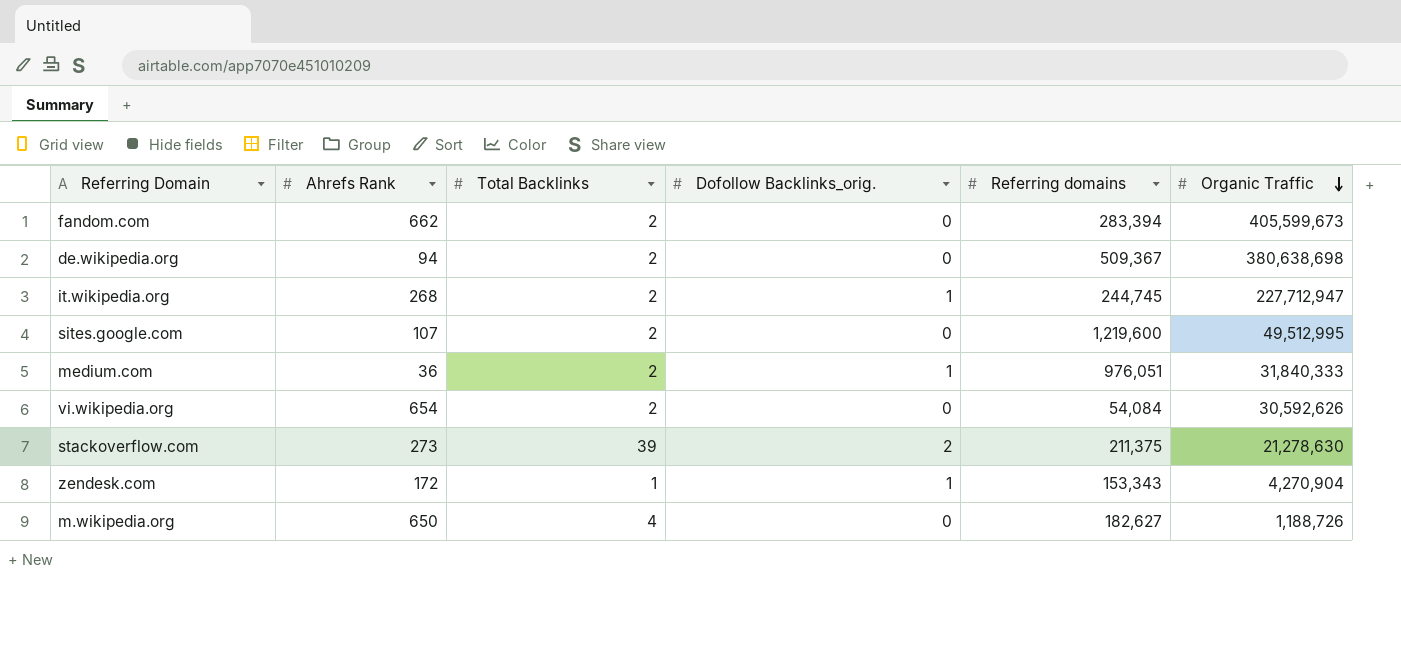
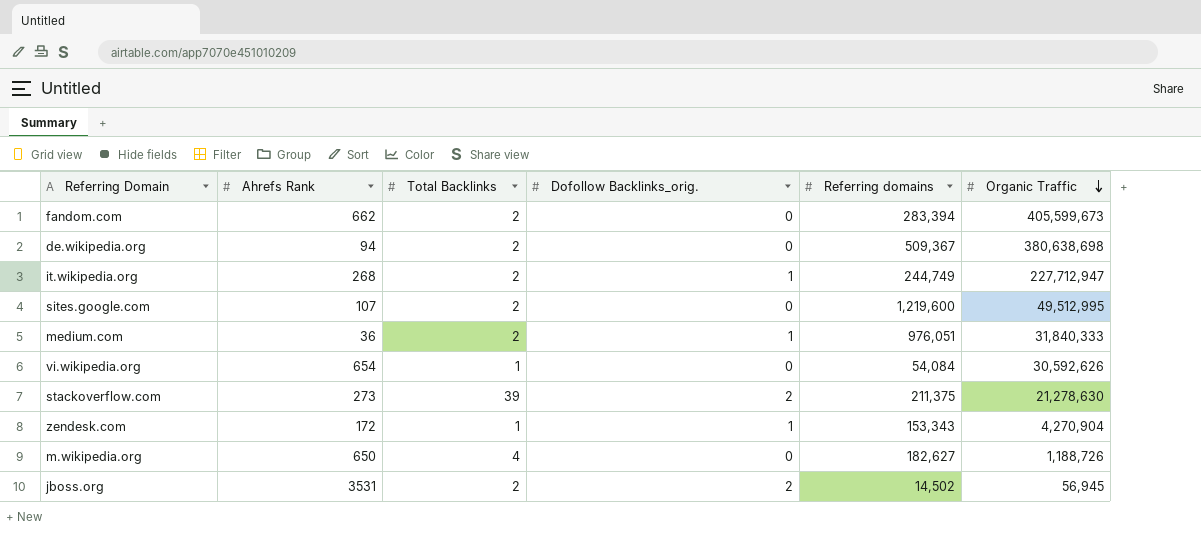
it.wikipedia.org | Referring domains: 244,745 -> 244,749
vi.wikipedia.org | Total Backlinks: 2 -> 1
row jboss.org: none -> 3531 | 2 | 2 | 14,502 | 56,945

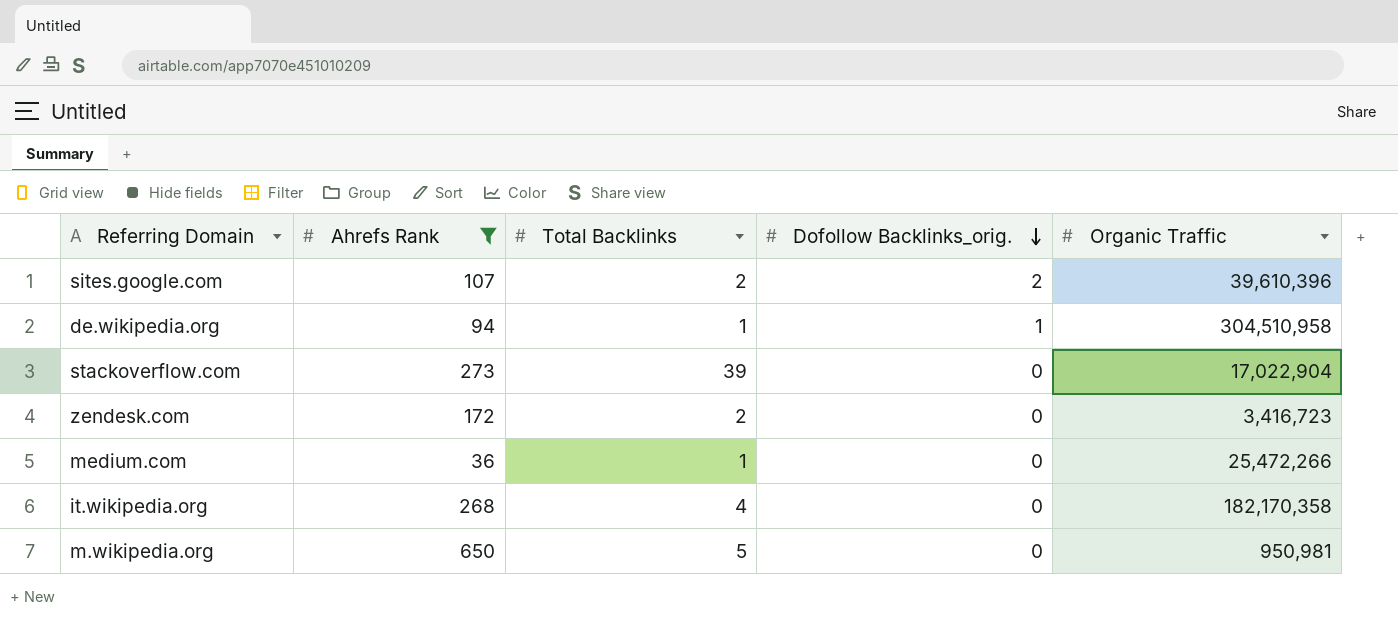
filter: none -> Ahrefs Rank <= 650
row order: Organic Traffic descending -> Dofollow Backlinks_orig. descending
column Referring domains | position: 5 -> none
sites.google.com | Dofollow Backlinks_orig.: 0 -> 2
sites.google.com | Organic Traffic: 49,512,995 -> 39,610,396
de.wikipedia.org | Total Backlinks: 2 -> 1
de.wikipedia.org | Dofollow Backlinks_orig.: 0 -> 1
de.wikipedia.org | Organic Traffic: 380,638,698 -> 304,510,958
stackoverflow.com | Dofollow Backlinks_orig.: 2 -> 0
stackoverflow.com | Organic Traffic: 21,278,630 -> 17,022,904
zendesk.com | Total Backlinks: 1 -> 2
zendesk.com | Dofollow Backlinks_orig.: 1 -> 0
zendesk.com | Organic Traffic: 4,270,904 -> 3,416,723
medium.com | Total Backlinks: 2 -> 1
medium.com | Dofollow Backlinks_orig.: 1 -> 0
medium.com | Organic Traffic: 31,840,333 -> 25,472,266
it.wikipedia.org | Total Backlinks: 2 -> 4
it.wikipedia.org | Dofollow Backlinks_orig.: 1 -> 0
it.wikipedia.org | Organic Traffic: 227,712,947 -> 182,170,358
m.wikipedia.org | Total Backlinks: 4 -> 5
m.wikipedia.org | Organic Traffic: 1,188,726 -> 950,981

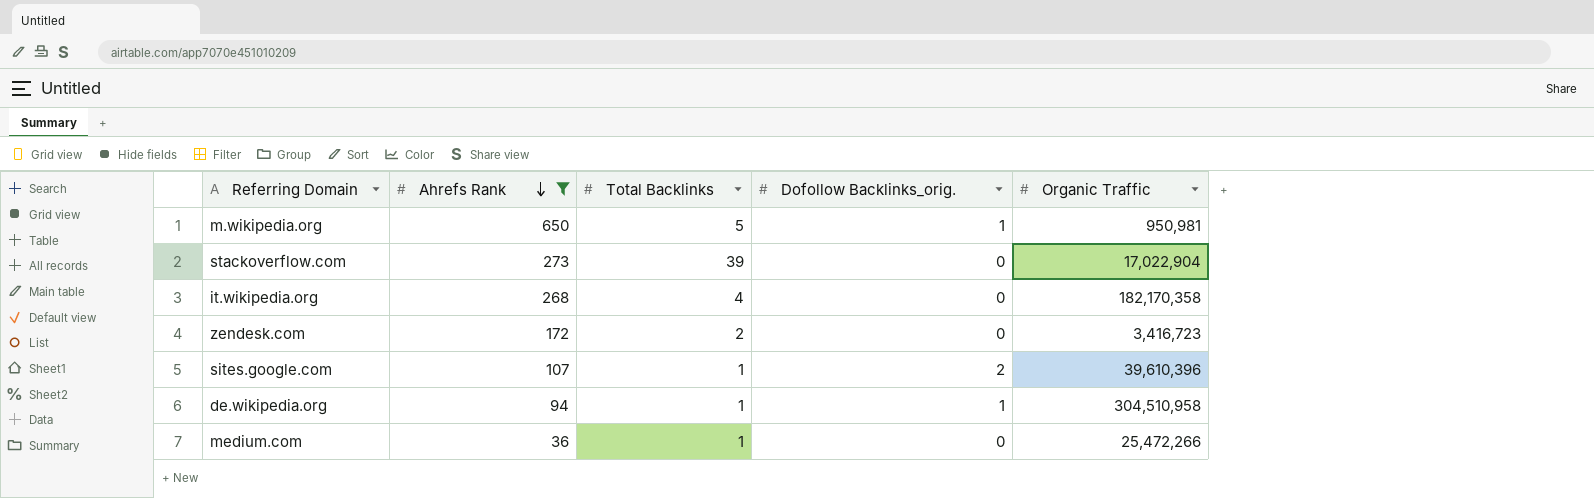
row order: Dofollow Backlinks_orig. descending -> Ahrefs Rank descending
m.wikipedia.org | Dofollow Backlinks_orig.: 0 -> 1
sites.google.com | Total Backlinks: 2 -> 1

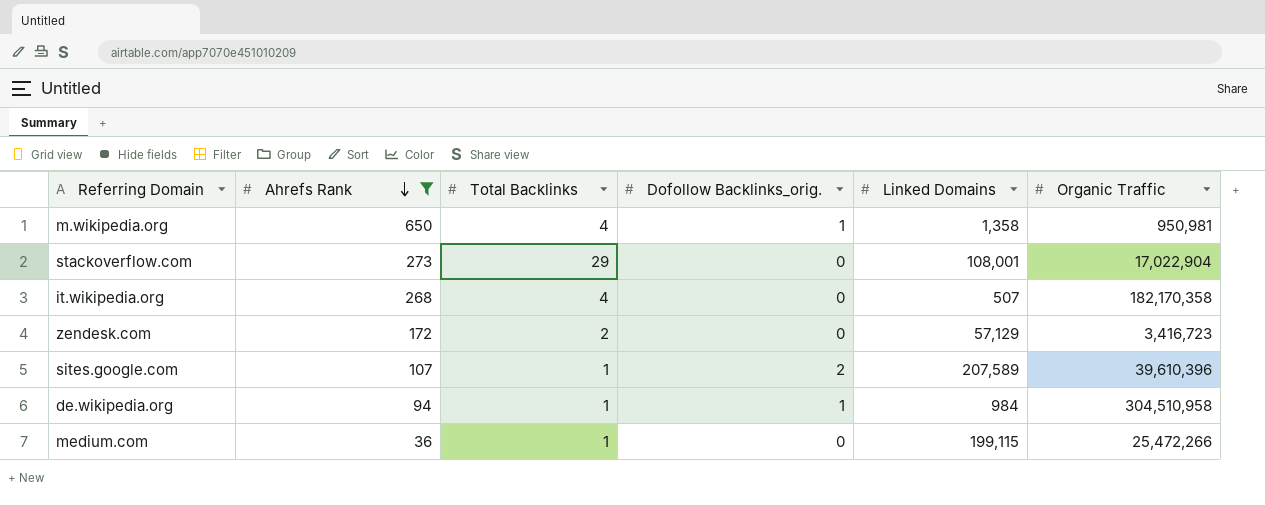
column Linked Domains | position: none -> 5
m.wikipedia.org | Total Backlinks: 5 -> 4
stackoverflow.com | Total Backlinks: 39 -> 29

